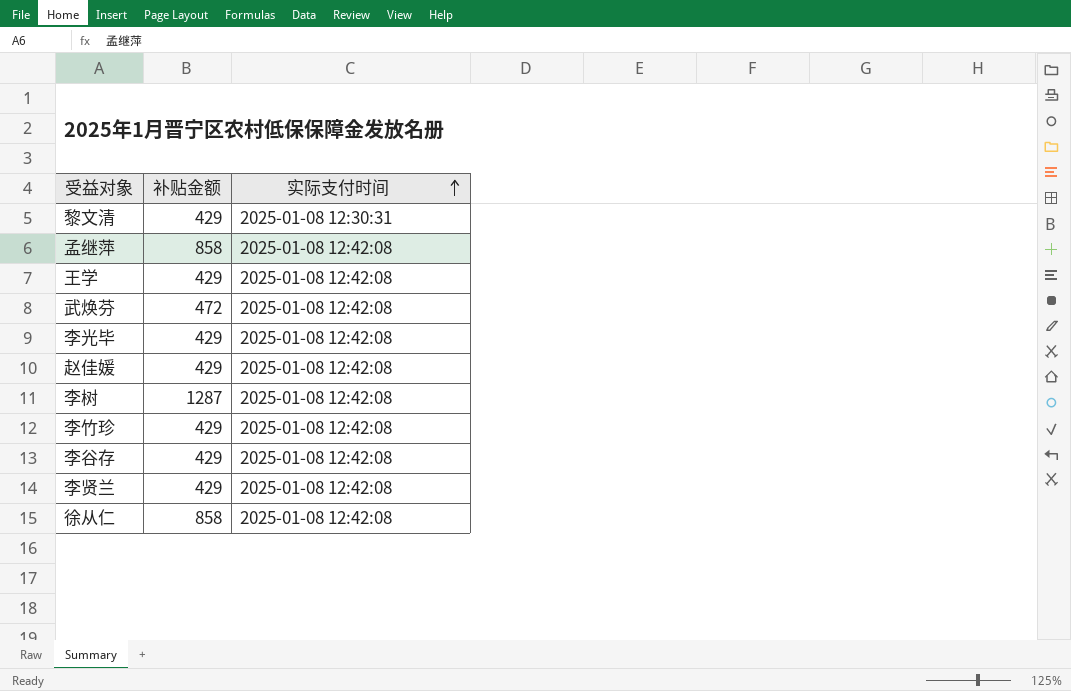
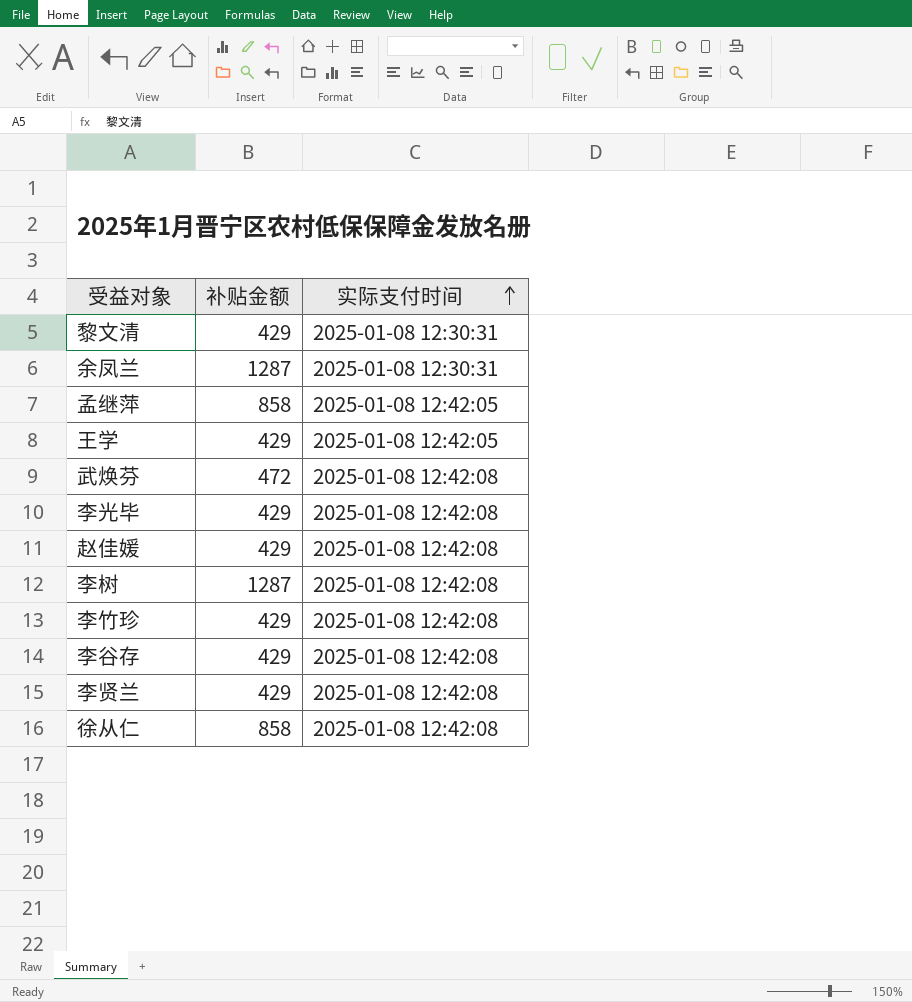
row 余凤兰: none -> 1287 | 2025-01-08 12:30:31
孟继萍 | 实际支付时间: 2025-01-08 12:42:08 -> 2025-01-08 12:42:05
王学 | 实际支付时间: 2025-01-08 12:42:08 -> 2025-01-08 12:42:05

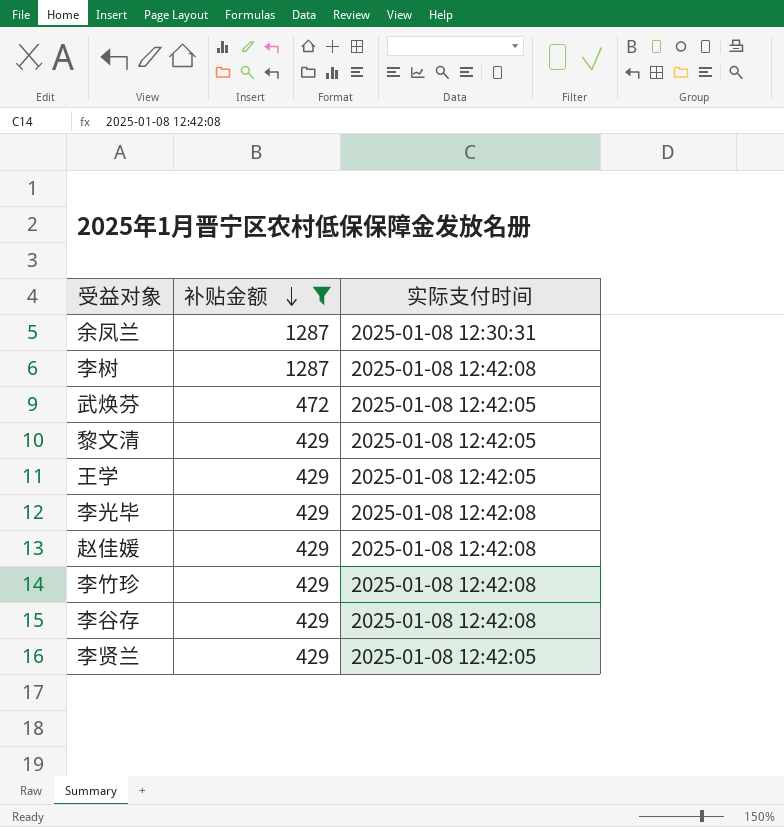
filter: none -> 补贴金额 != 858
row order: 实际支付时间 ascending -> 补贴金额 descending
武焕芬 | 实际支付时间: 2025-01-08 12:42:08 -> 2025-01-08 12:42:05
黎文清 | 实际支付时间: 2025-01-08 12:30:31 -> 2025-01-08 12:42:05
李贤兰 | 实际支付时间: 2025-01-08 12:42:08 -> 2025-01-08 12:42:05

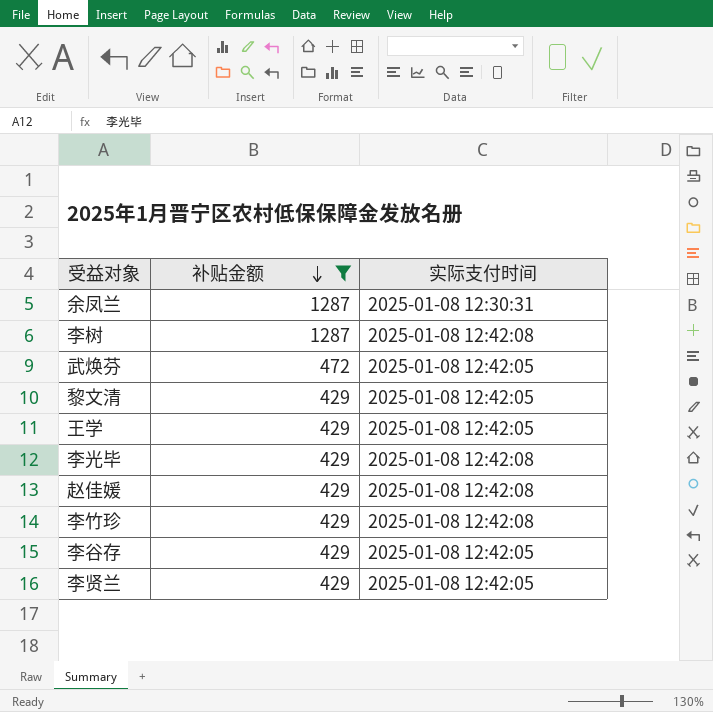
李谷存 | 实际支付时间: 2025-01-08 12:42:08 -> 2025-01-08 12:42:05

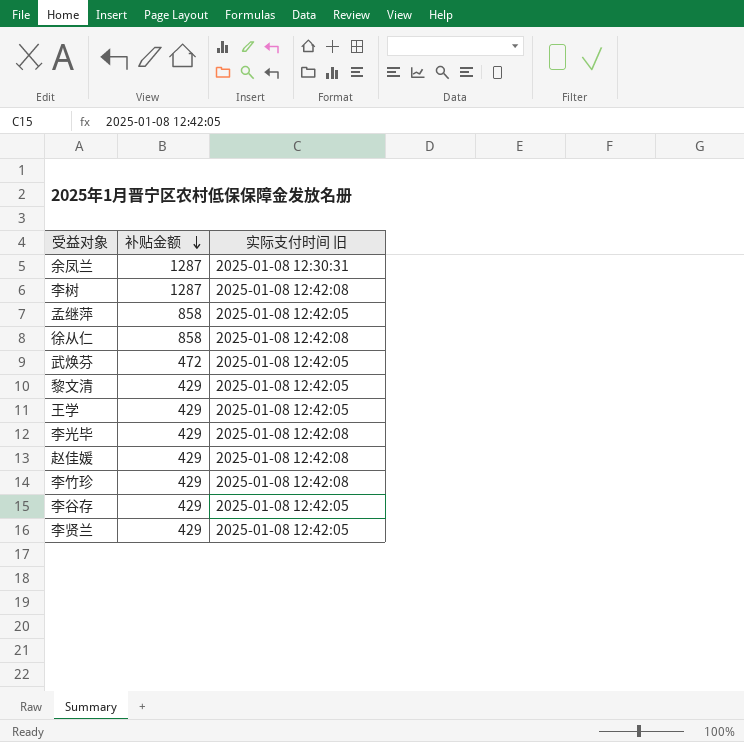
filter: 补贴金额 != 858 -> none
column name: 实际支付时间 -> 实际支付时间 旧

